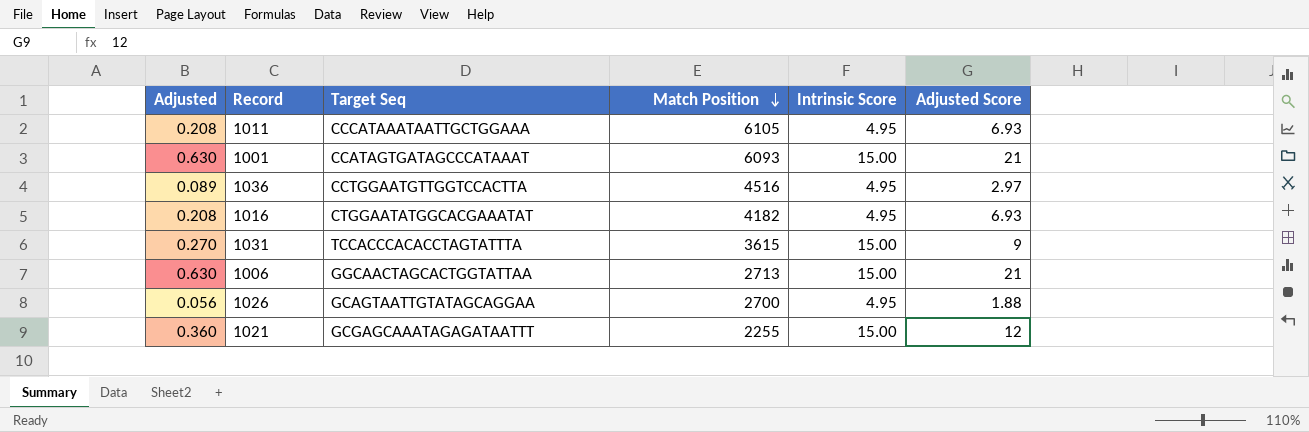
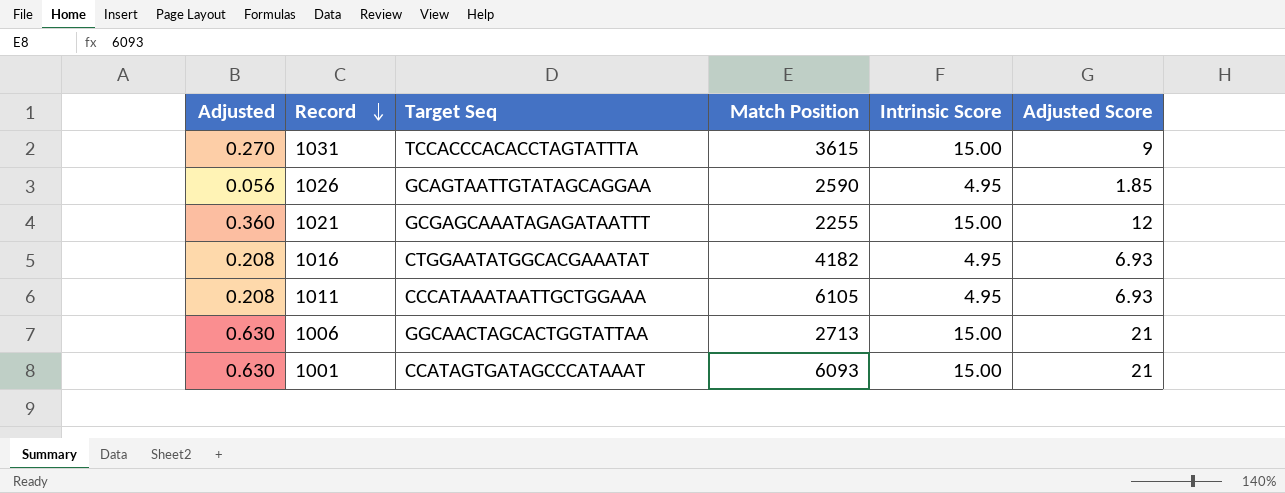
row order: Match Position descending -> Record descending
row 1036: 0.089 | CCTGGAATGTTGGTCCACTTA | 4516 | 4.95 | 2.97 -> none
1026 | Match Position: 2700 -> 2590
1026 | Adjusted Score: 1.88 -> 1.85

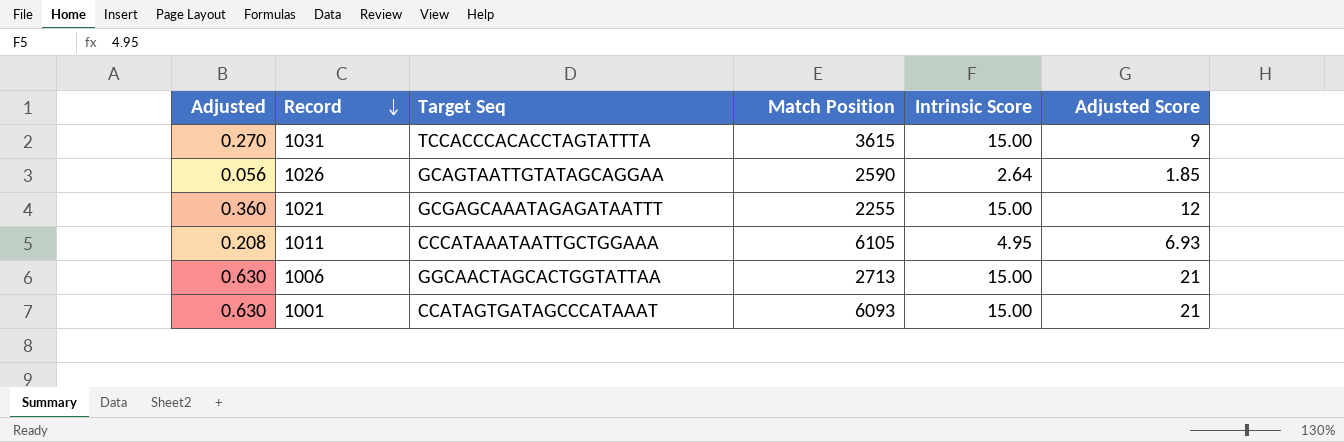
row 1016: 0.208 | CTGGAATATGGCACGAAATAT | 4182 | 4.95 | 6.93 -> none
1026 | Intrinsic Score: 4.95 -> 2.64

